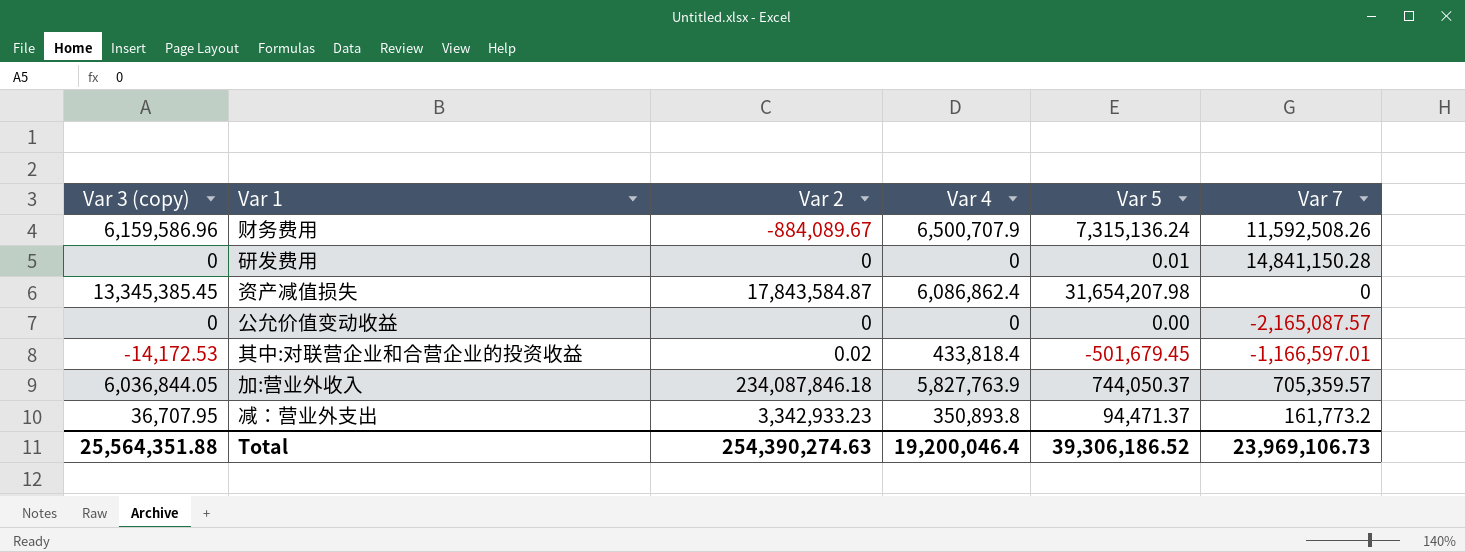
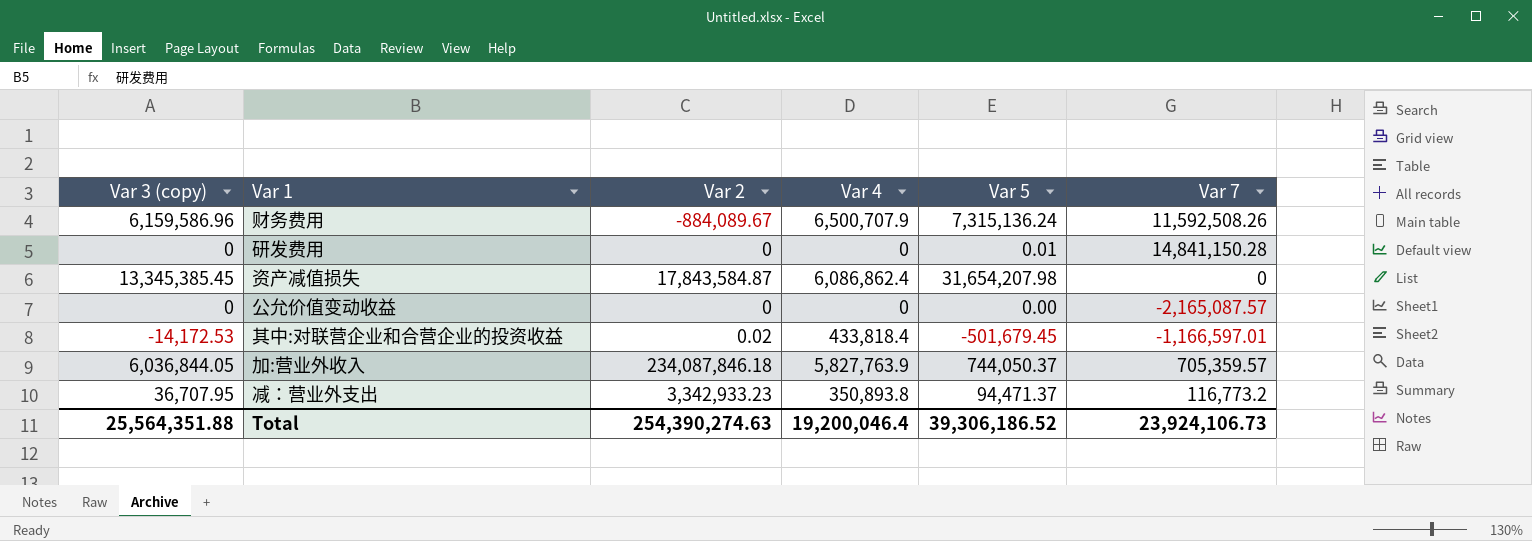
减：营业外支出 | Var 7: 161,773.2 -> 116,773.2
Total | Var 7: 23,969,106.73 -> 23,924,106.73

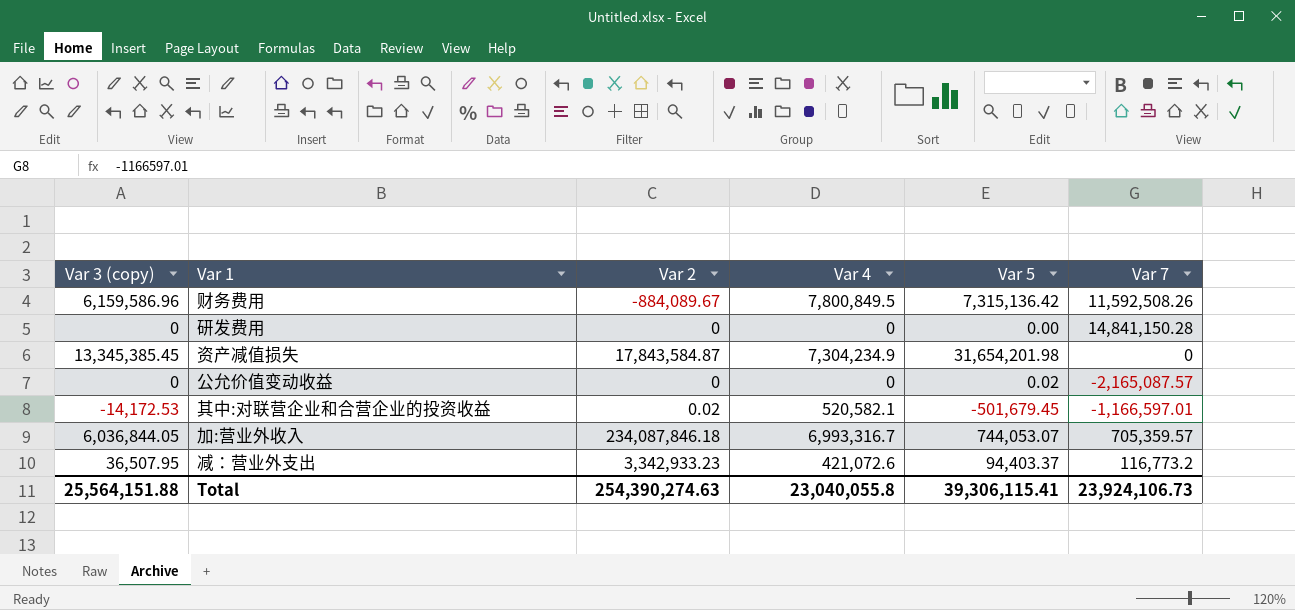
财务费用 | Var 4: 6,500,707.9 -> 7,800,849.5
财务费用 | Var 5: 7,315,136.24 -> 7,315,136.42
研发费用 | Var 5: 0.01 -> 0.00
资产减值损失 | Var 4: 6,086,862.4 -> 7,304,234.9
资产减值损失 | Var 5: 31,654,207.98 -> 31,654,201.98
公允价值变动收益 | Var 5: 0.00 -> 0.02
其中:对联营企业和合营企业的投资收益 | Var 4: 433,818.4 -> 520,582.1
加:营业外收入 | Var 4: 5,827,763.9 -> 6,993,316.7
加:营业外收入 | Var 5: 744,050.37 -> 744,053.07
减：营业外支出 | Var 3 (copy): 36,707.95 -> 36,507.95
减：营业外支出 | Var 4: 350,893.8 -> 421,072.6
减：营业外支出 | Var 5: 94,471.37 -> 94,403.37
Total | Var 3 (copy): 25,564,351.88 -> 25,564,151.88
Total | Var 4: 19,200,046.4 -> 23,040,055.8
Total | Var 5: 39,306,186.52 -> 39,306,115.41

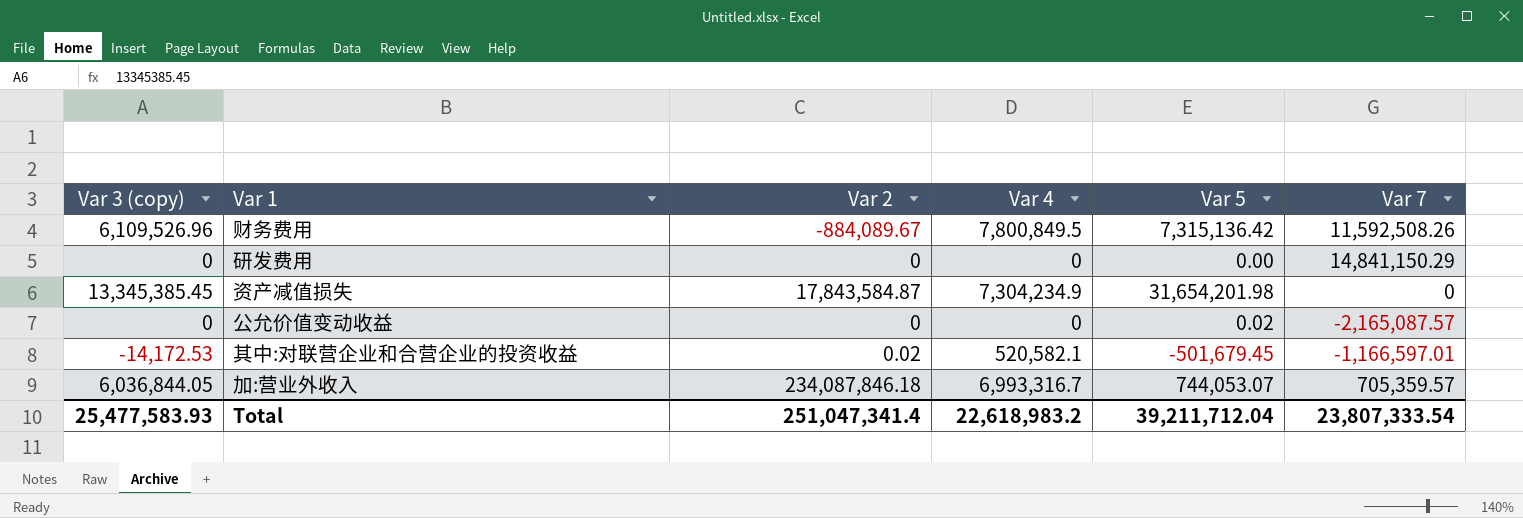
row 减：营业外支出: 36,507.95 | 3,342,933.23 | 421,072.6 | 94,403.37 | 116,773.2 -> none
财务费用 | Var 3 (copy): 6,159,586.96 -> 6,109,526.96
研发费用 | Var 7: 14,841,150.28 -> 14,841,150.29
Total | Var 3 (copy): 25,564,151.88 -> 25,477,583.93
Total | Var 2: 254,390,274.63 -> 251,047,341.4
Total | Var 4: 23,040,055.8 -> 22,618,983.2
Total | Var 5: 39,306,115.41 -> 39,211,712.04
Total | Var 7: 23,924,106.73 -> 23,807,333.54

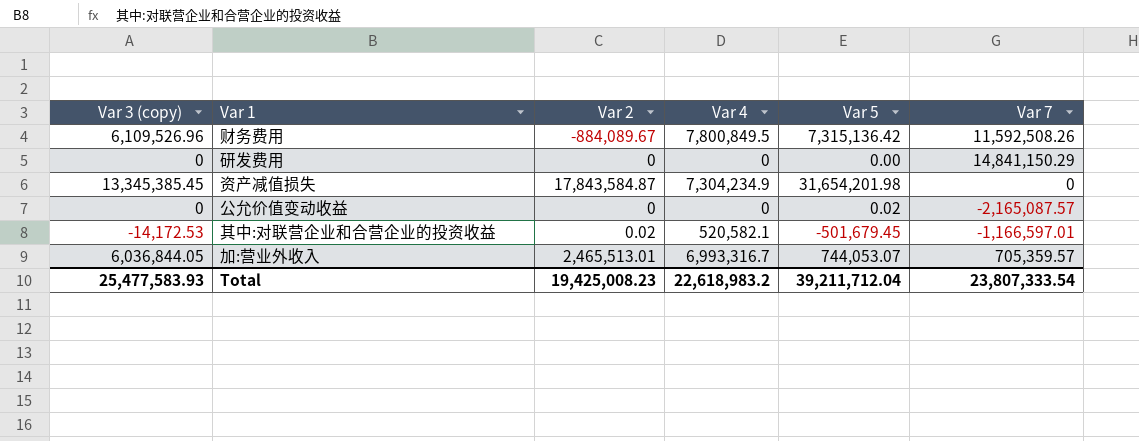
加:营业外收入 | Var 2: 234,087,846.18 -> 2,465,513.01
Total | Var 2: 251,047,341.4 -> 19,425,008.23

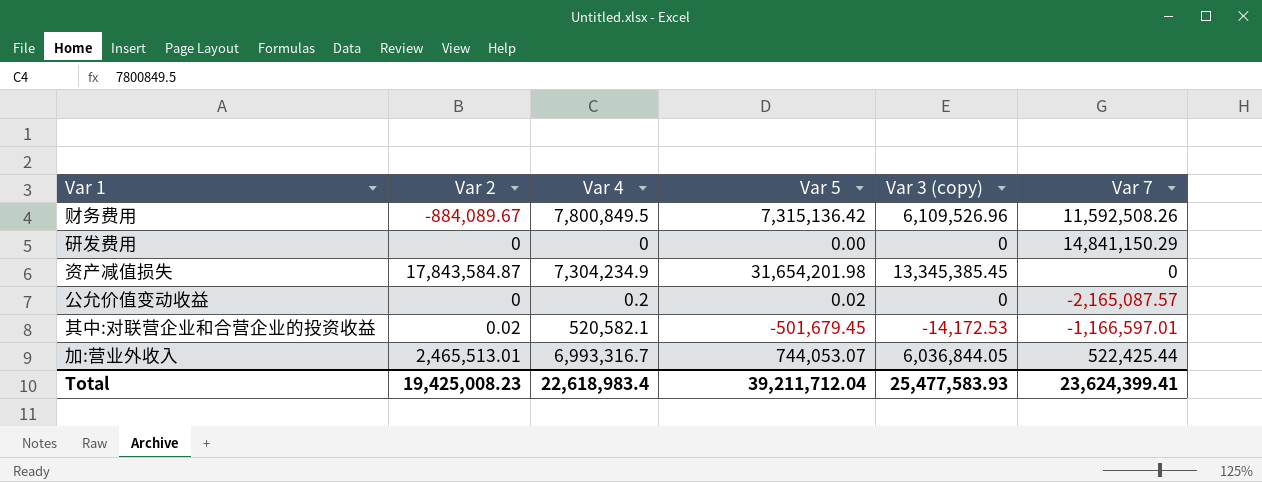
column Var 3 (copy) | position: 1 -> 5
公允价值变动收益 | Var 4: 0 -> 0.2
加:营业外收入 | Var 7: 705,359.57 -> 522,425.44
Total | Var 4: 22,618,983.2 -> 22,618,983.4
Total | Var 7: 23,807,333.54 -> 23,624,399.41

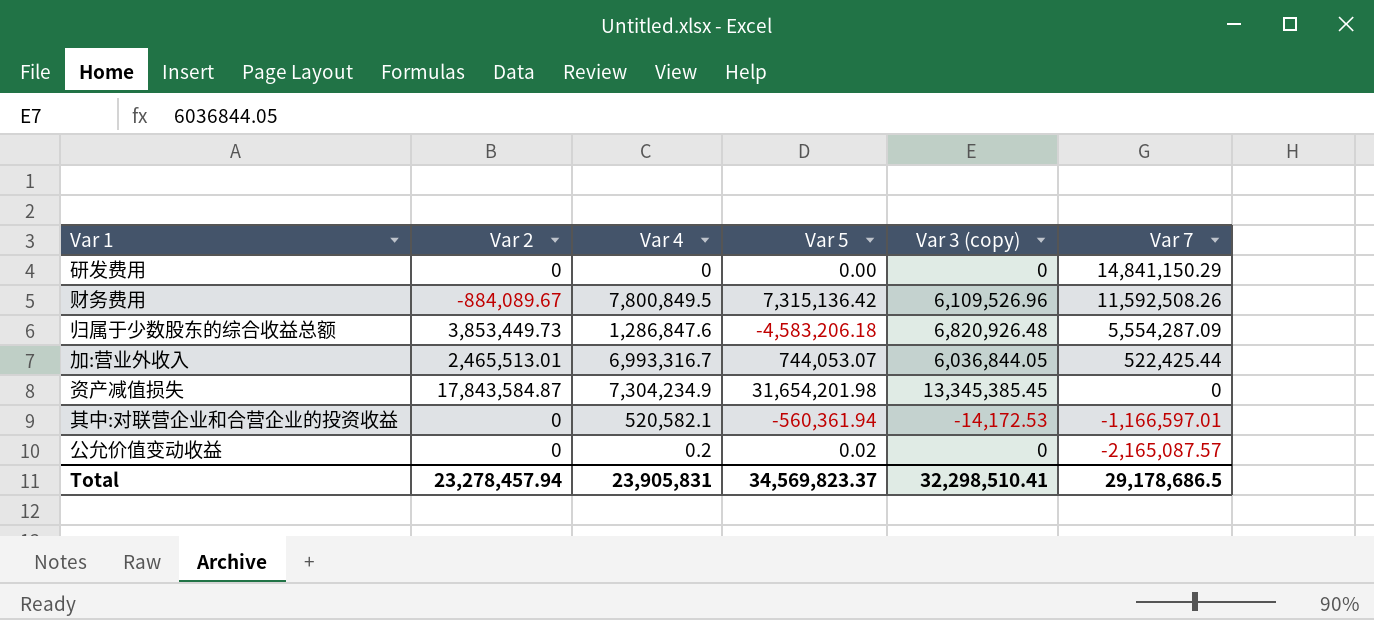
row order: none -> Var 7 descending
row 归属于少数股东的综合收益总额: none -> 3,853,449.73 | 1,286,847.6 | -4,583,206.18 | 6,820,926.48 | 5,554,287.09
其中:对联营企业和合营企业的投资收益 | Var 2: 0.02 -> 0
其中:对联营企业和合营企业的投资收益 | Var 5: -501,679.45 -> -560,361.94
Total | Var 2: 19,425,008.23 -> 23,278,457.94
Total | Var 4: 22,618,983.4 -> 23,905,831
Total | Var 5: 39,211,712.04 -> 34,569,823.37
Total | Var 3 (copy): 25,477,583.93 -> 32,298,510.41
Total | Var 7: 23,624,399.41 -> 29,178,686.5

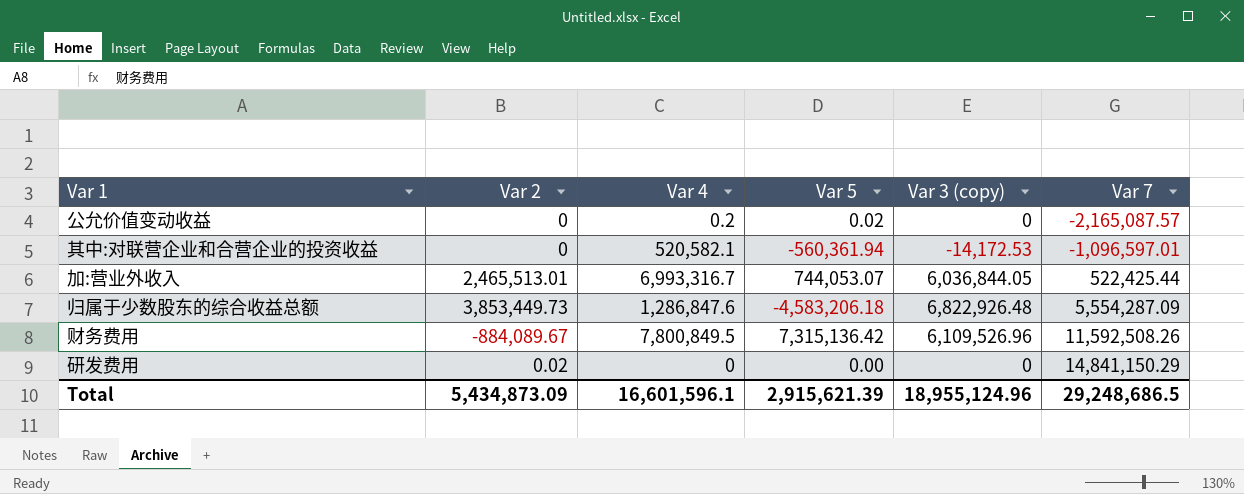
row order: Var 7 descending -> Var 7 ascending
row 资产减值损失: 17,843,584.87 | 7,304,234.9 | 31,654,201.98 | 13,345,385.45 | 0 -> none
其中:对联营企业和合营企业的投资收益 | Var 7: -1,166,597.01 -> -1,096,597.01
归属于少数股东的综合收益总额 | Var 3 (copy): 6,820,926.48 -> 6,822,926.48
研发费用 | Var 2: 0 -> 0.02
Total | Var 2: 23,278,457.94 -> 5,434,873.09
Total | Var 4: 23,905,831 -> 16,601,596.1
Total | Var 5: 34,569,823.37 -> 2,915,621.39
Total | Var 3 (copy): 32,298,510.41 -> 18,955,124.96
Total | Var 7: 29,178,686.5 -> 29,248,686.5

